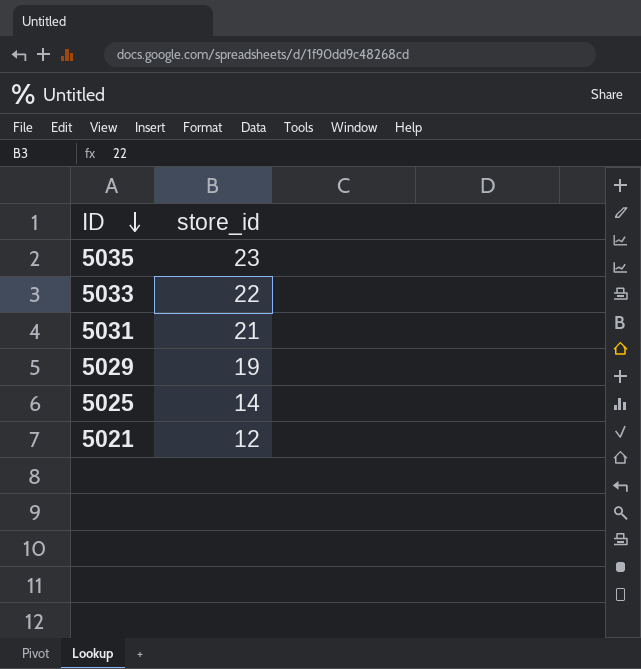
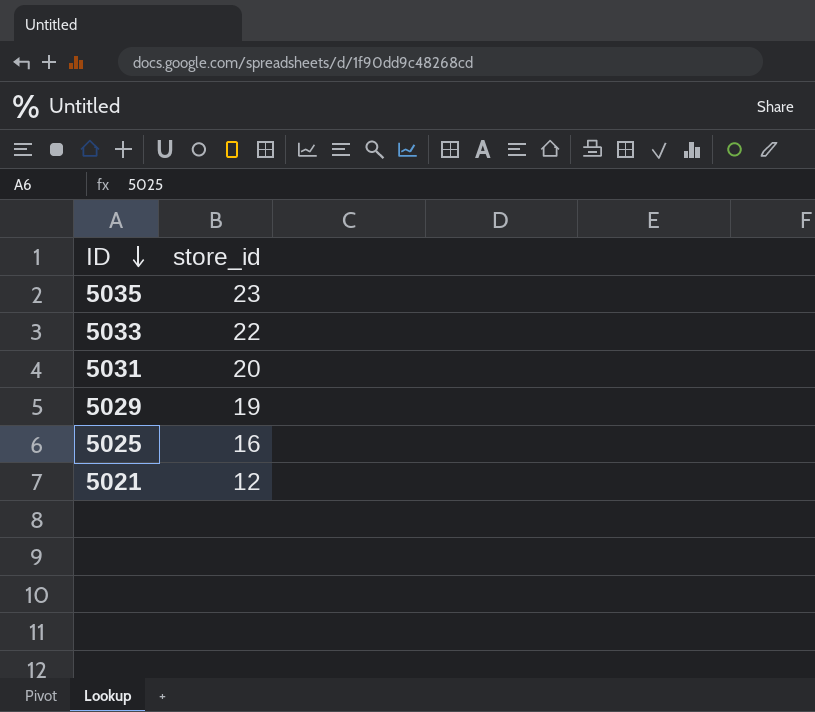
5031 | store_id: 21 -> 20
5025 | store_id: 14 -> 16

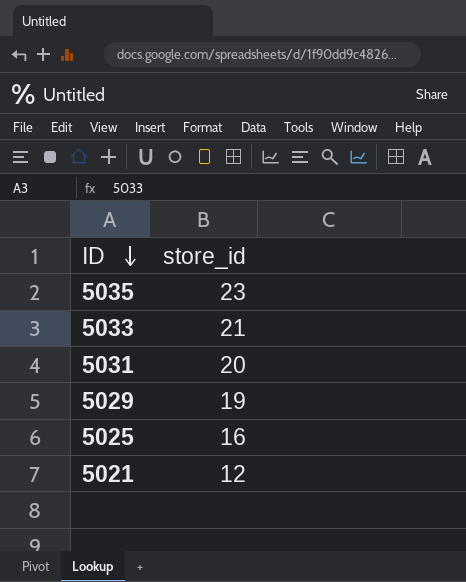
5033 | store_id: 22 -> 21

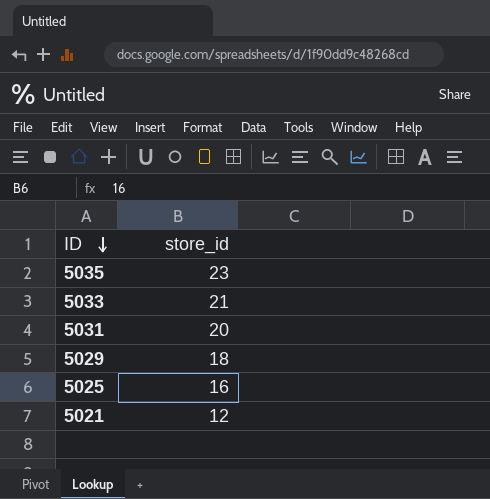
5029 | store_id: 19 -> 18

